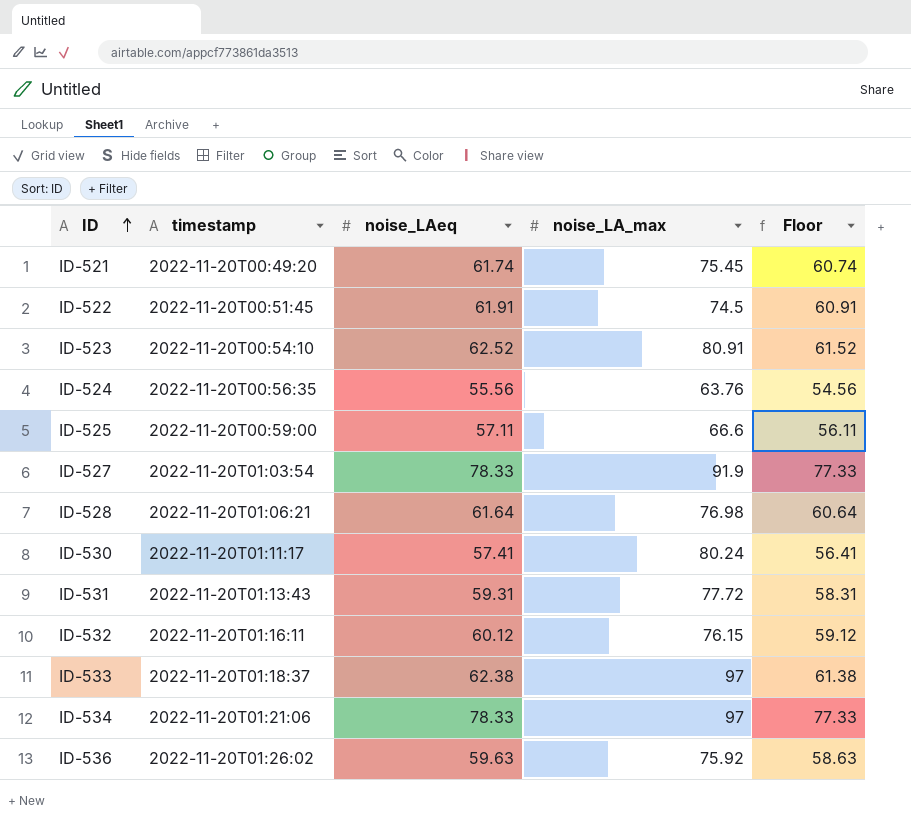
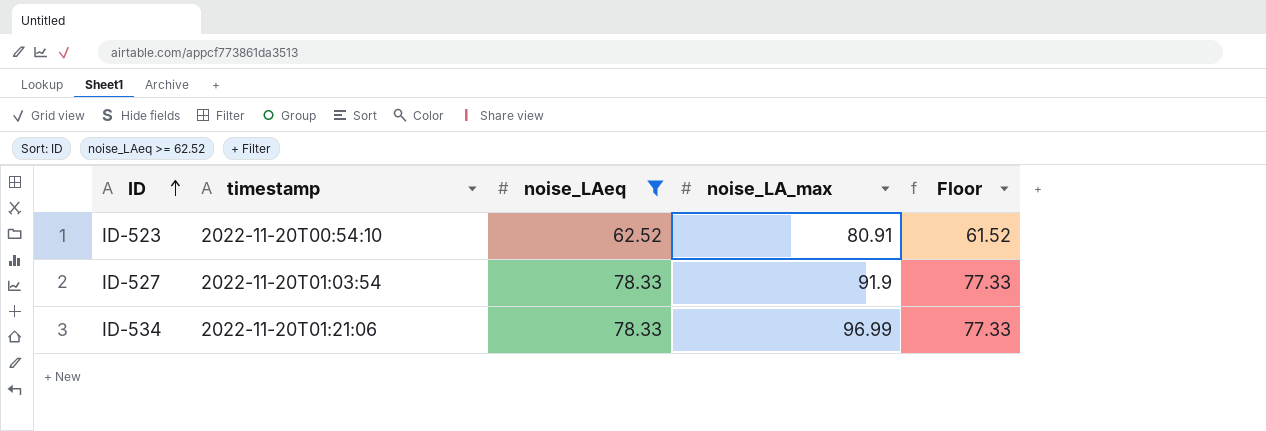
filter: none -> noise_LAeq >= 62.52
ID-534 | noise_LA_max: 97 -> 96.99

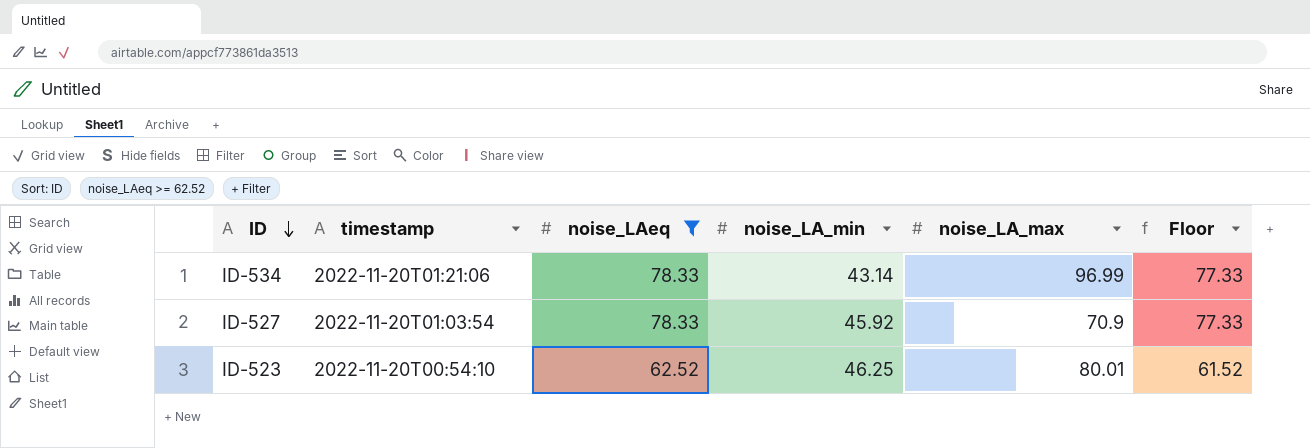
row order: ID ascending -> ID descending
column noise_LA_min | position: none -> 4
ID-527 | noise_LA_max: 91.9 -> 70.9
ID-523 | noise_LA_max: 80.91 -> 80.01

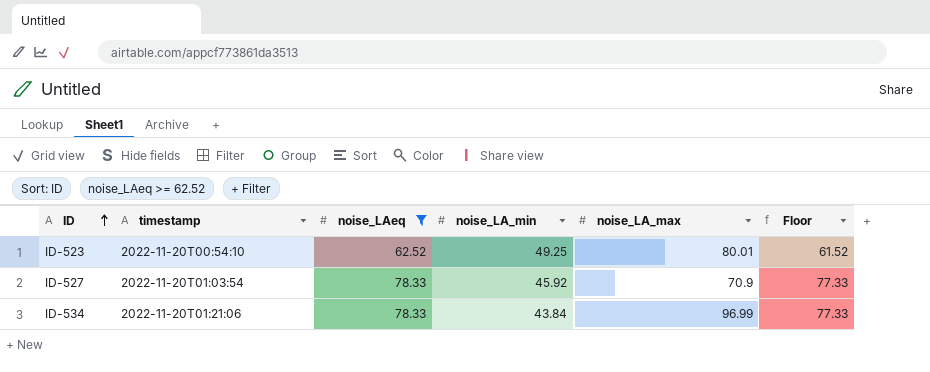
row order: ID descending -> ID ascending
ID-523 | noise_LA_min: 46.25 -> 49.25
ID-534 | noise_LA_min: 43.14 -> 43.84

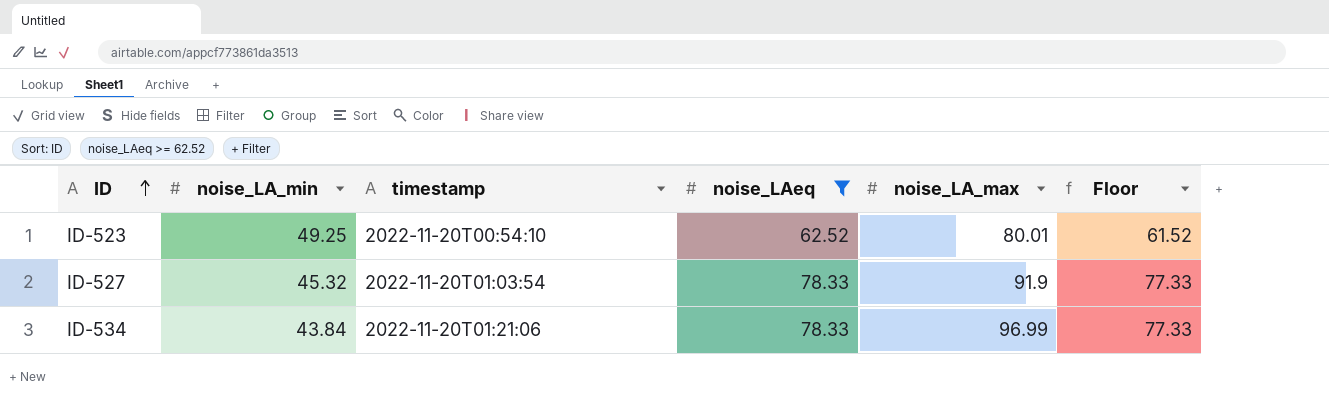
column noise_LA_min | position: 4 -> 2
ID-527 | noise_LA_min: 45.92 -> 45.32
ID-527 | noise_LA_max: 70.9 -> 91.9

